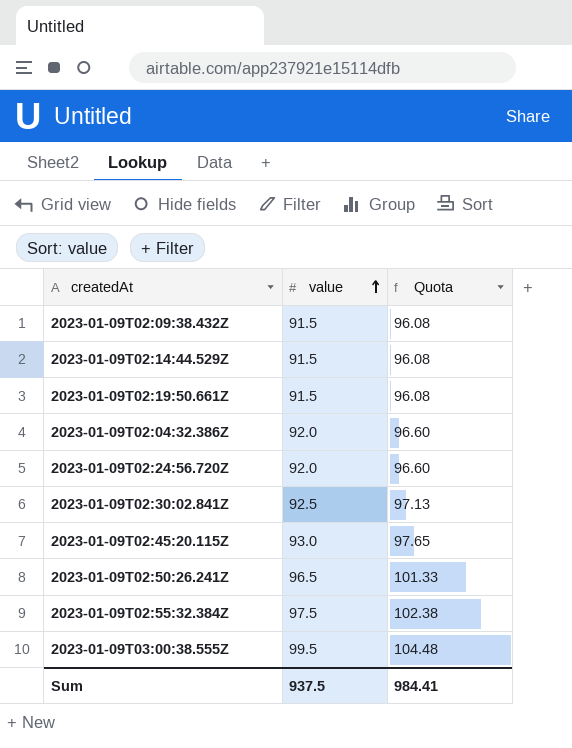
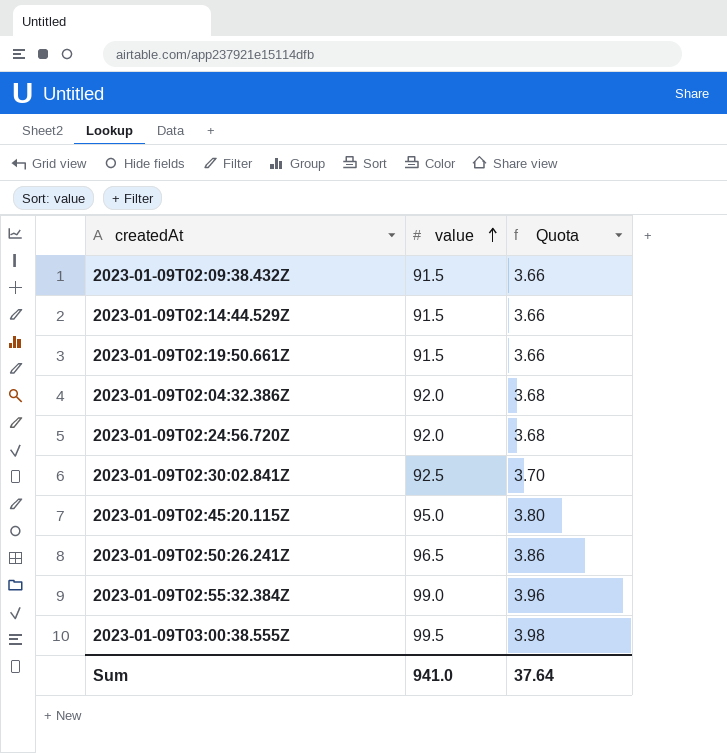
column Quota | formula: [value] * 1.05 -> [value] * 0.04
2023-01-09T02:45:20.115Z | value: 93.0 -> 95.0
2023-01-09T02:55:32.384Z | value: 97.5 -> 99.0
Sum | value: 937.5 -> 941.0
Sum | Quota: 984.41 -> 37.64

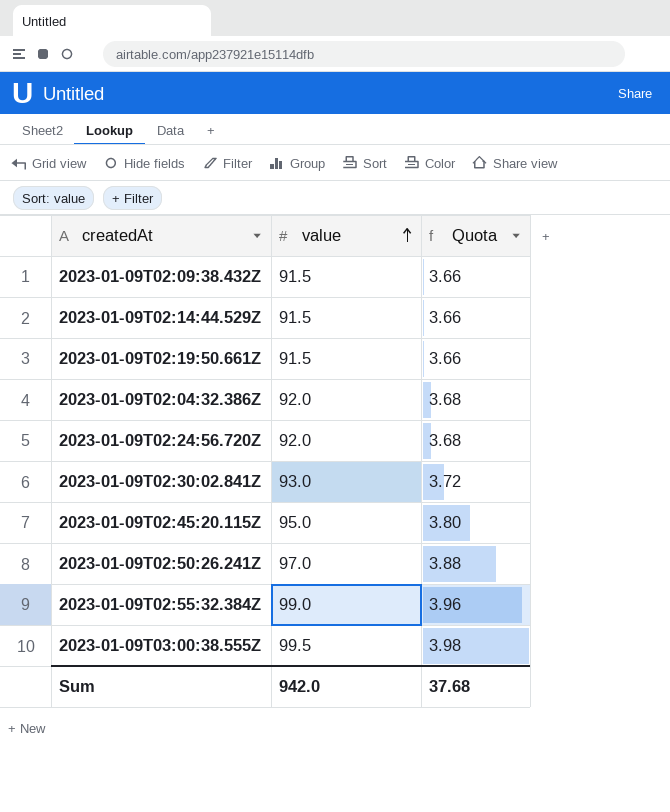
2023-01-09T02:30:02.841Z | value: 92.5 -> 93.0
2023-01-09T02:30:02.841Z | Quota: 3.70 -> 3.72
2023-01-09T02:50:26.241Z | value: 96.5 -> 97.0
2023-01-09T02:50:26.241Z | Quota: 3.86 -> 3.88
Sum | value: 941.0 -> 942.0
Sum | Quota: 37.64 -> 37.68

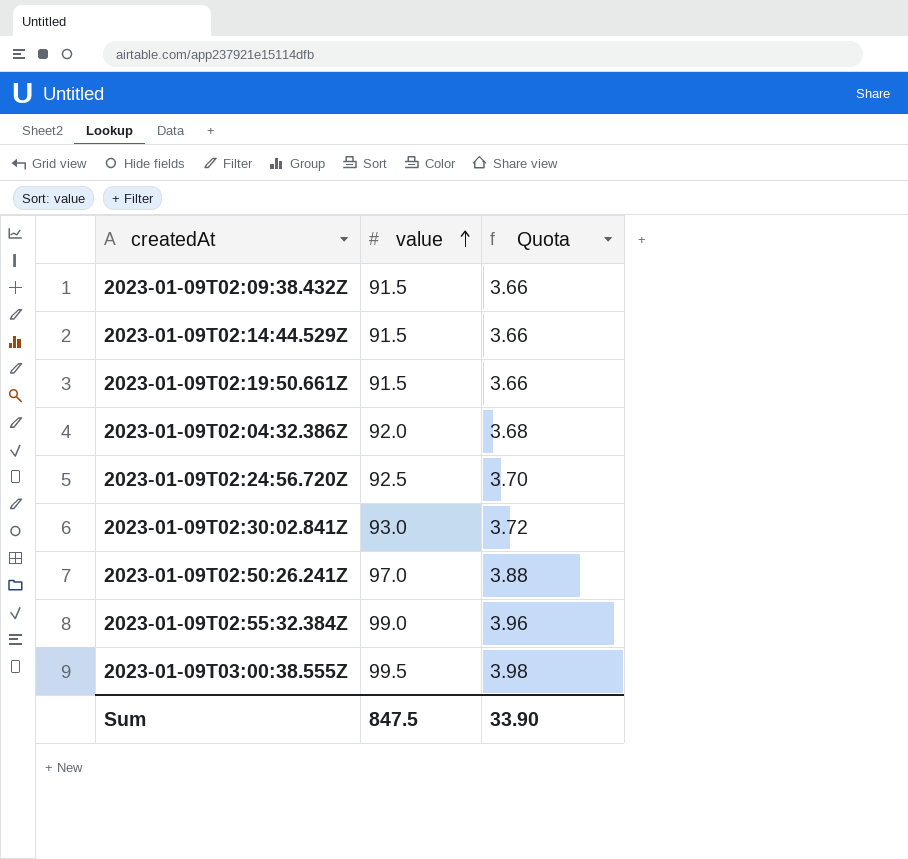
row 2023-01-09T02:45:20.115Z: 95.0 | 3.80 -> none
2023-01-09T02:24:56.720Z | value: 92.0 -> 92.5
2023-01-09T02:24:56.720Z | Quota: 3.68 -> 3.70
Sum | value: 942.0 -> 847.5
Sum | Quota: 37.68 -> 33.90

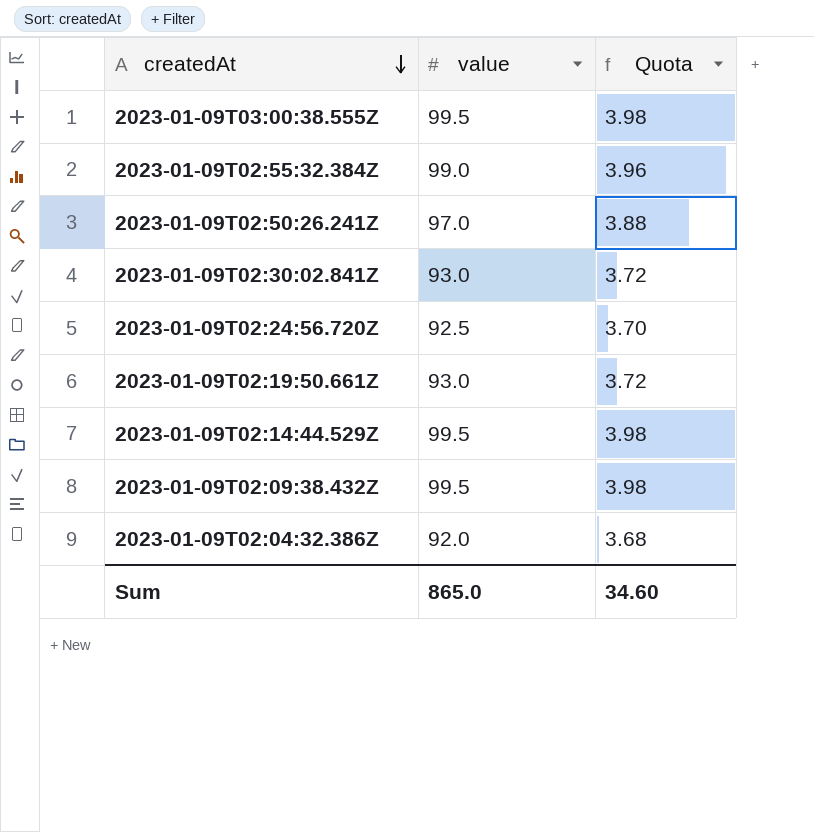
row order: value ascending -> createdAt descending
2023-01-09T02:19:50.661Z | value: 91.5 -> 93.0
2023-01-09T02:19:50.661Z | Quota: 3.66 -> 3.72
2023-01-09T02:14:44.529Z | value: 91.5 -> 99.5
2023-01-09T02:14:44.529Z | Quota: 3.66 -> 3.98
2023-01-09T02:09:38.432Z | value: 91.5 -> 99.5
2023-01-09T02:09:38.432Z | Quota: 3.66 -> 3.98
Sum | value: 847.5 -> 865.0
Sum | Quota: 33.90 -> 34.60

